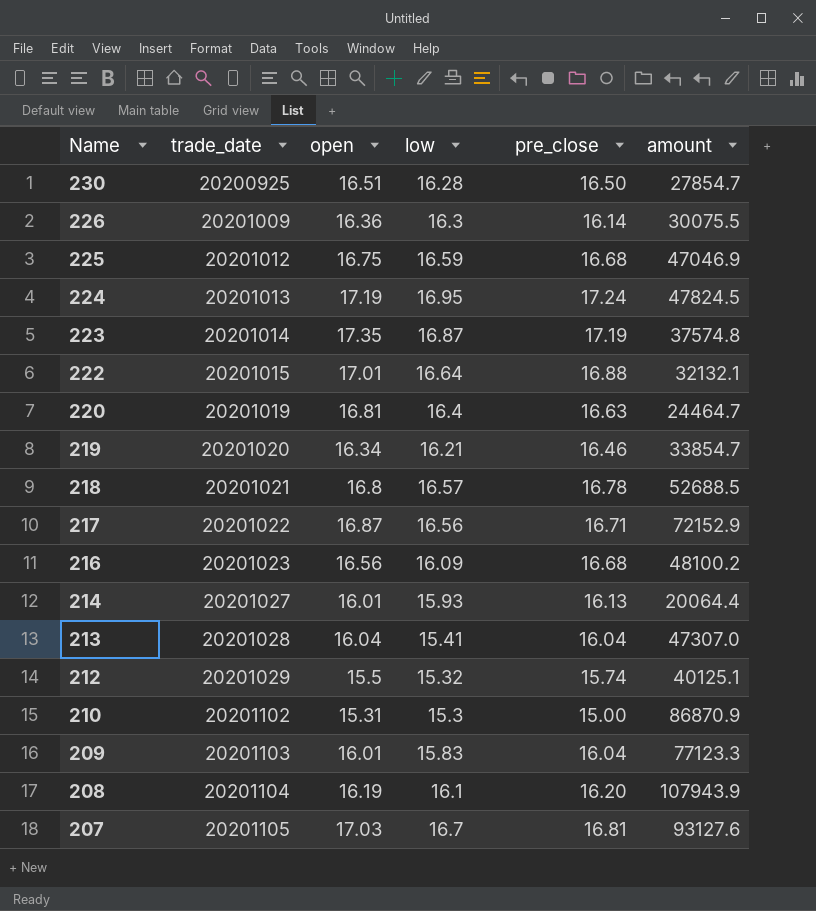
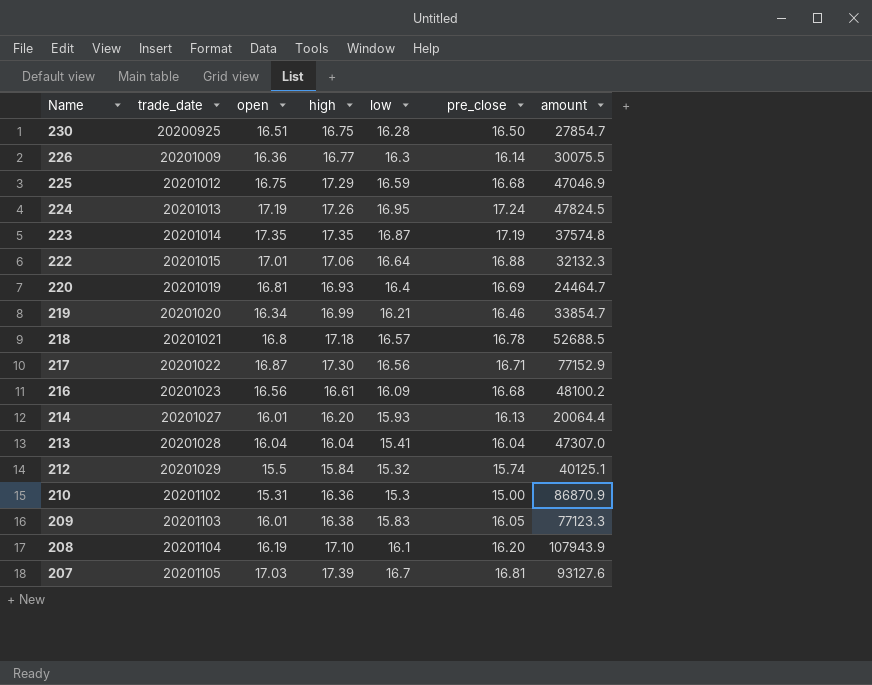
column high | position: none -> 4
222 | amount: 32132.1 -> 32132.3
220 | pre_close: 16.63 -> 16.69
217 | amount: 72152.9 -> 77152.9
209 | pre_close: 16.04 -> 16.05

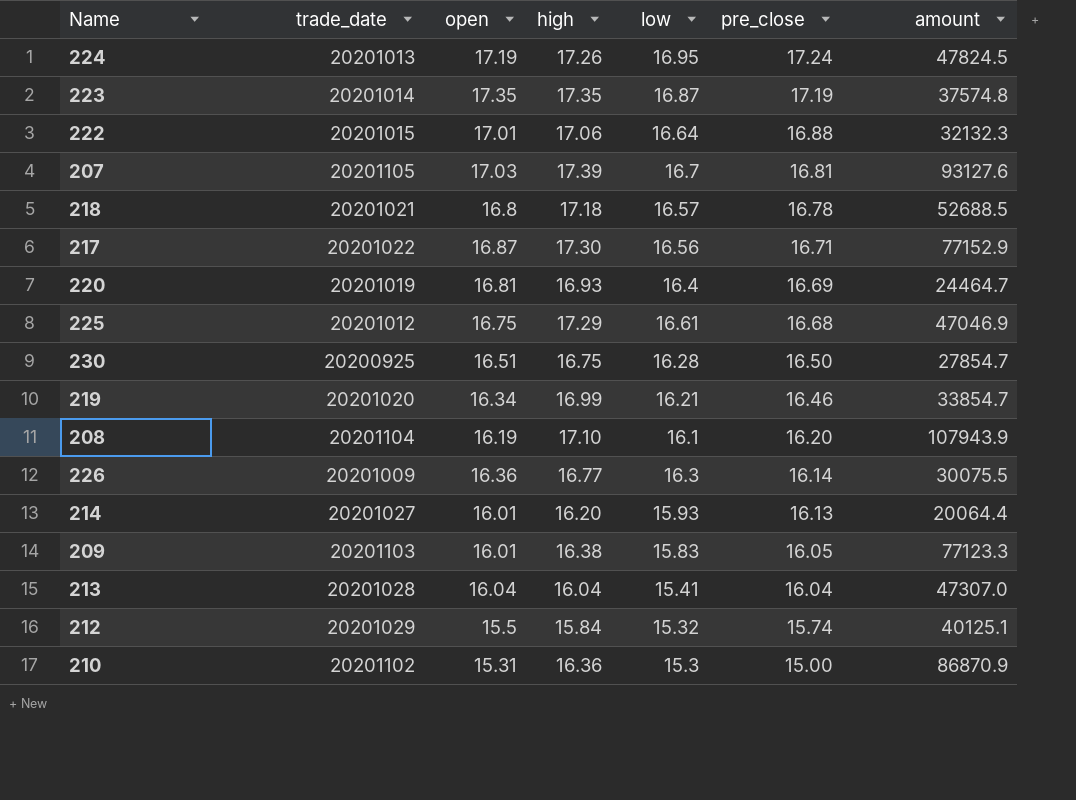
row order: Name descending -> pre_close descending
row 216: 20201023 | 16.56 | 16.61 | 16.09 | 16.68 | 48100.2 -> none
225 | low: 16.59 -> 16.61

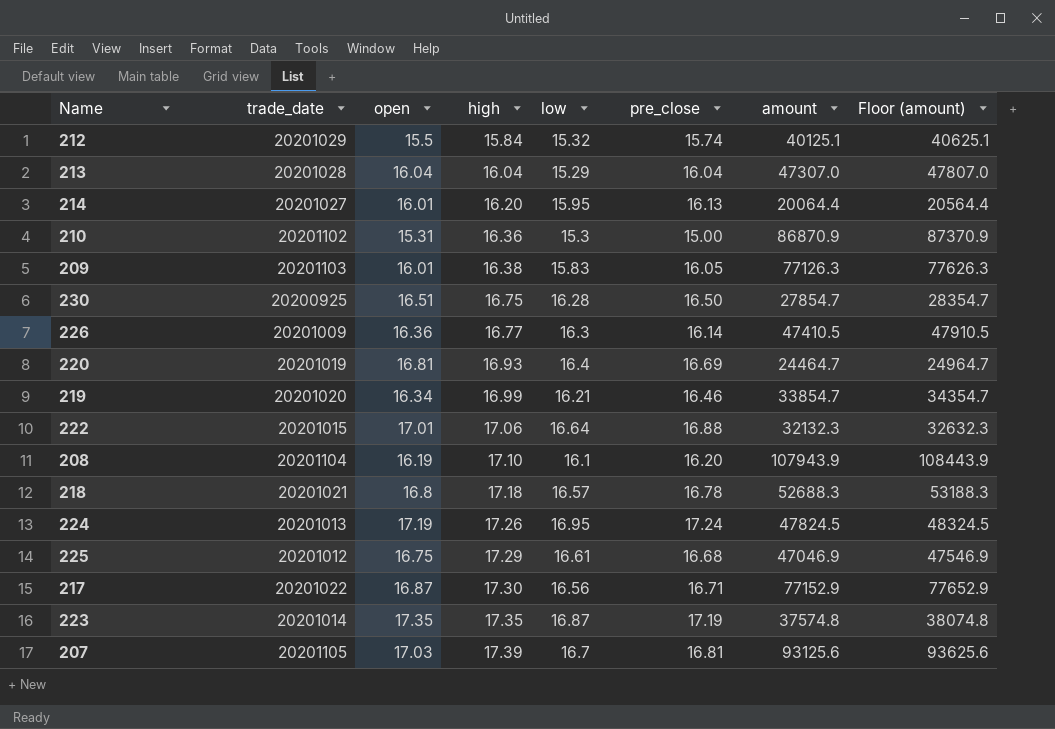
row order: pre_close descending -> high ascending
column Floor (amount) | formula: none -> [amount] + 500
213 | low: 15.41 -> 15.29
214 | low: 15.93 -> 15.95
209 | amount: 77123.3 -> 77126.3
226 | amount: 30075.5 -> 47410.5
218 | amount: 52688.5 -> 52688.3
207 | amount: 93127.6 -> 93125.6

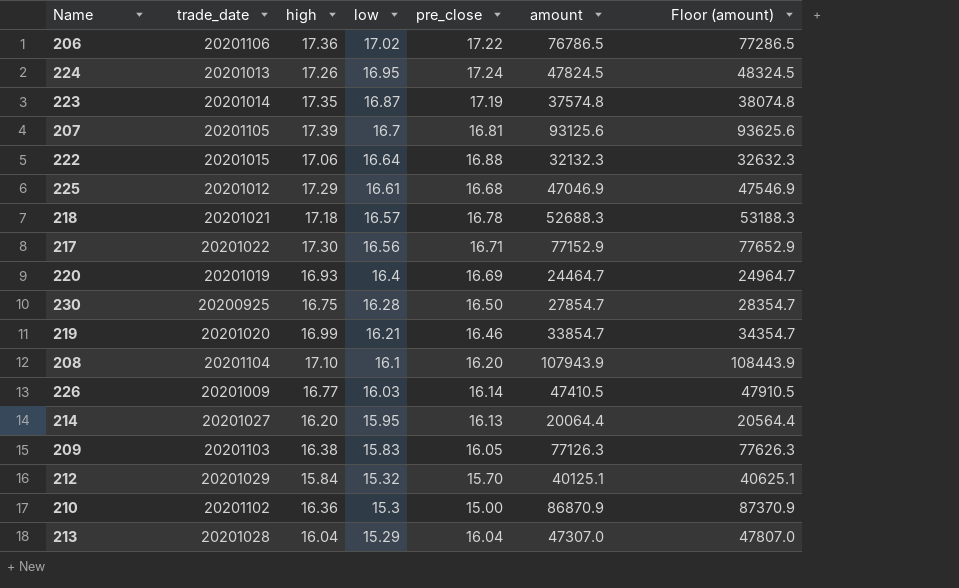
row order: high ascending -> low descending
column open | position: 3 -> none
row 206: none -> 20201106 | 17.36 | 17.02 | 17.22 | 76786.5 | 77286.5
226 | low: 16.3 -> 16.03
212 | pre_close: 15.74 -> 15.70

